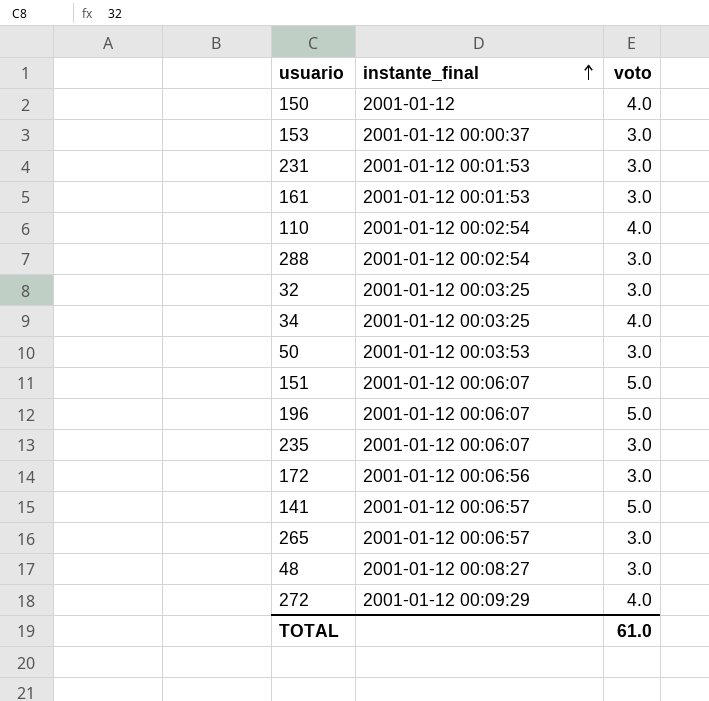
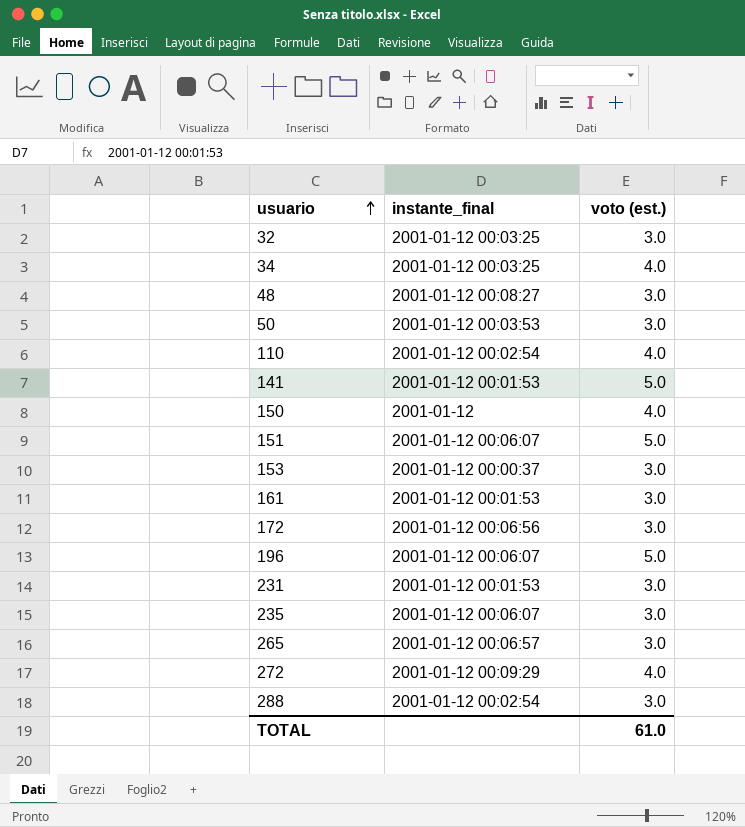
row order: instante_final ascending -> usuario ascending
column name: voto -> voto (est.)
141 | instante_final: 2001-01-12 00:06:57 -> 2001-01-12 00:01:53

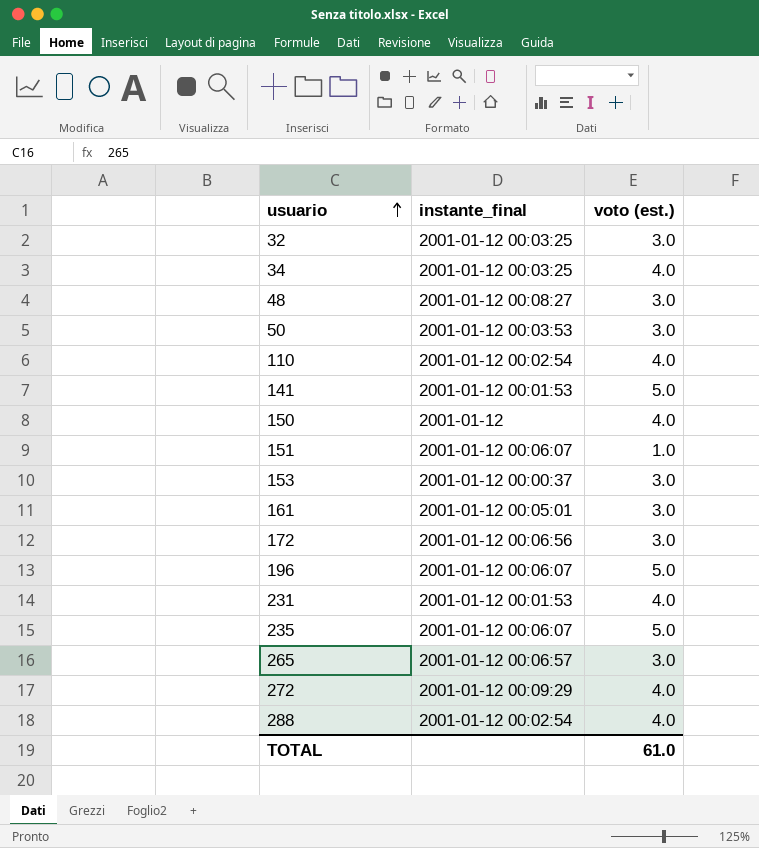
151 | voto (est.): 5.0 -> 1.0
161 | instante_final: 2001-01-12 00:01:53 -> 2001-01-12 00:05:01
231 | voto (est.): 3.0 -> 4.0
235 | voto (est.): 3.0 -> 5.0
288 | voto (est.): 3.0 -> 4.0

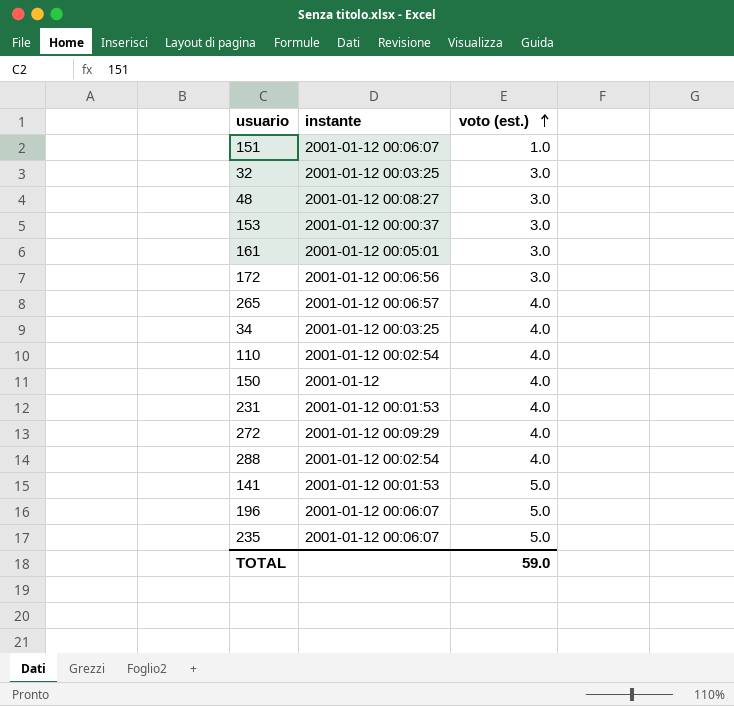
row order: usuario ascending -> voto (est.) ascending
column name: instante_final -> instante
row 50: 2001-01-12 00:03:53 | 3.0 -> none
265 | voto (est.): 3.0 -> 4.0
TOTAL | voto (est.): 61.0 -> 59.0

